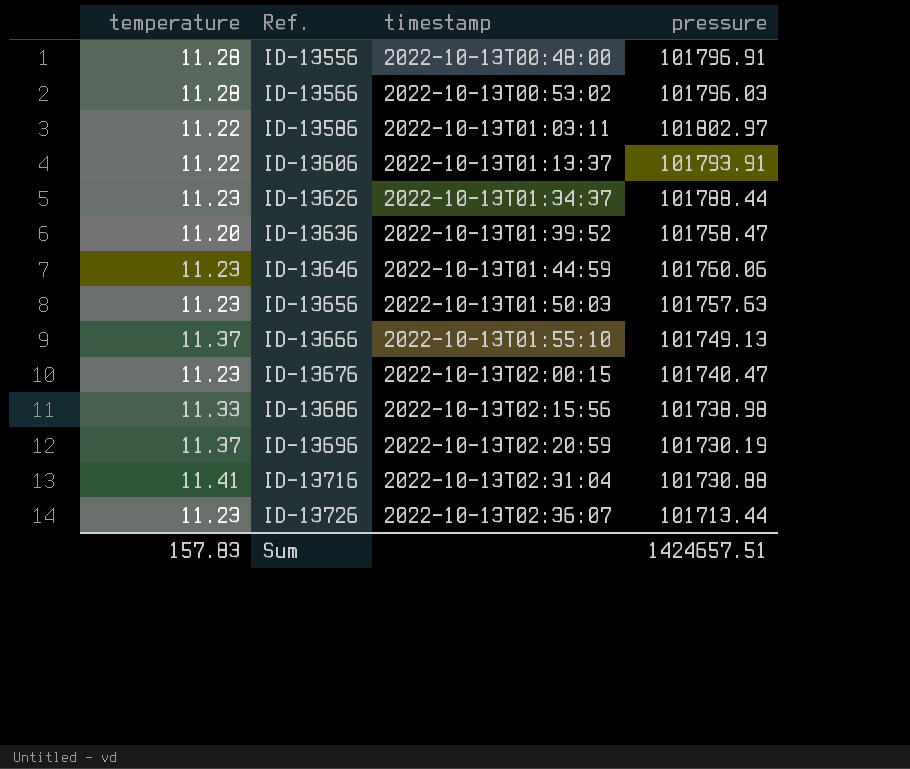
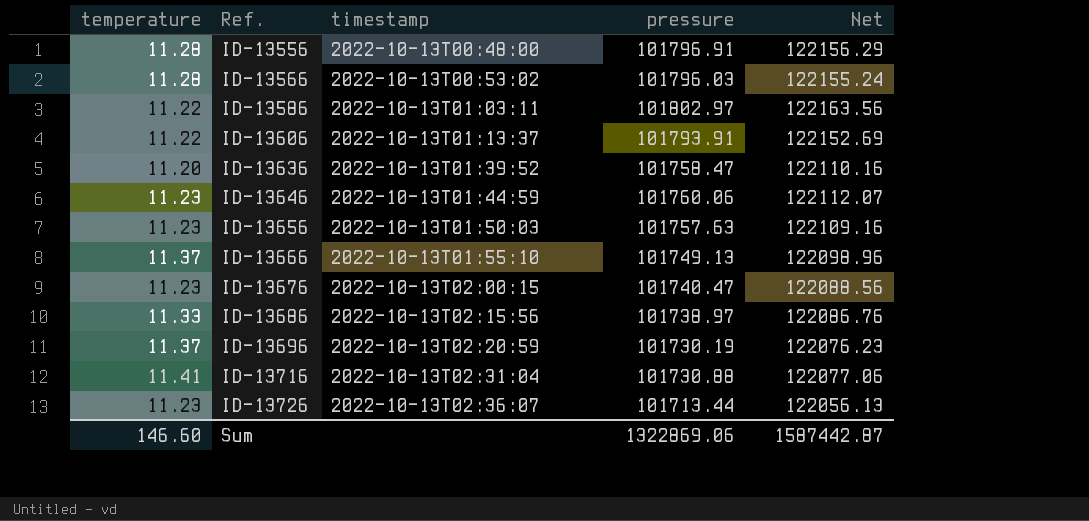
column Net | formula: none -> [pressure] * 1.2
row ID-13626: 11.23 | 2022-10-13T01:34:37 | 101788.44 -> none
ID-13686 | pressure: 101738.98 -> 101738.97
Sum | temperature: 157.83 -> 146.60
Sum | pressure: 1424657.51 -> 1322869.06

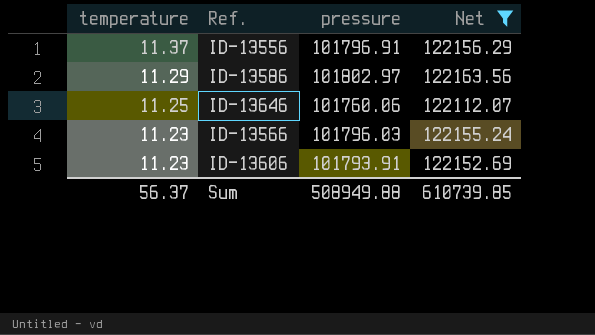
filter: none -> Net >= 122112.07
row order: Ref. ascending -> temperature descending
column timestamp | position: 3 -> none
ID-13556 | temperature: 11.28 -> 11.37
ID-13586 | temperature: 11.22 -> 11.29
ID-13646 | temperature: 11.23 -> 11.25
ID-13566 | temperature: 11.28 -> 11.23
ID-13606 | temperature: 11.22 -> 11.23
Sum | temperature: 146.60 -> 56.37
Sum | pressure: 1322869.06 -> 508949.88
Sum | Net: 1587442.87 -> 610739.85

